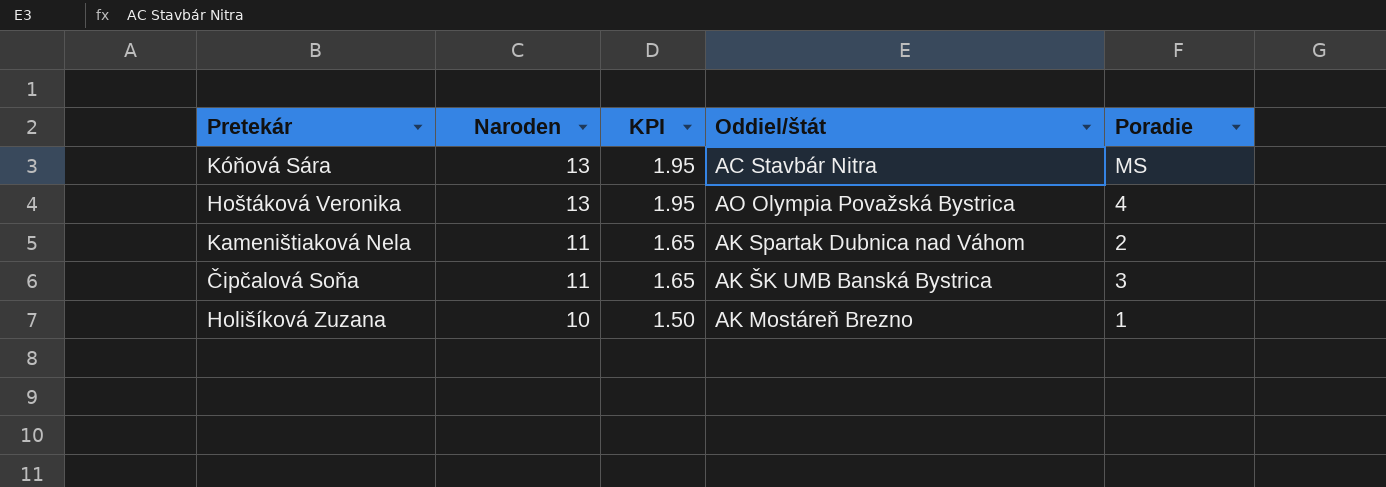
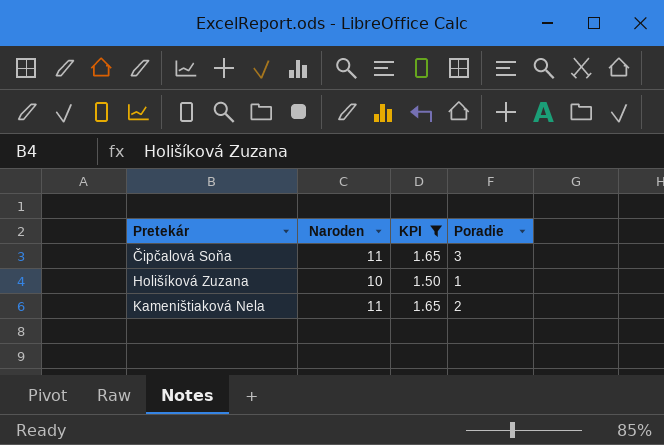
filter: none -> KPI != 1.95
row order: Naroden descending -> Pretekár ascending
column Oddiel/štát | position: 4 -> none

